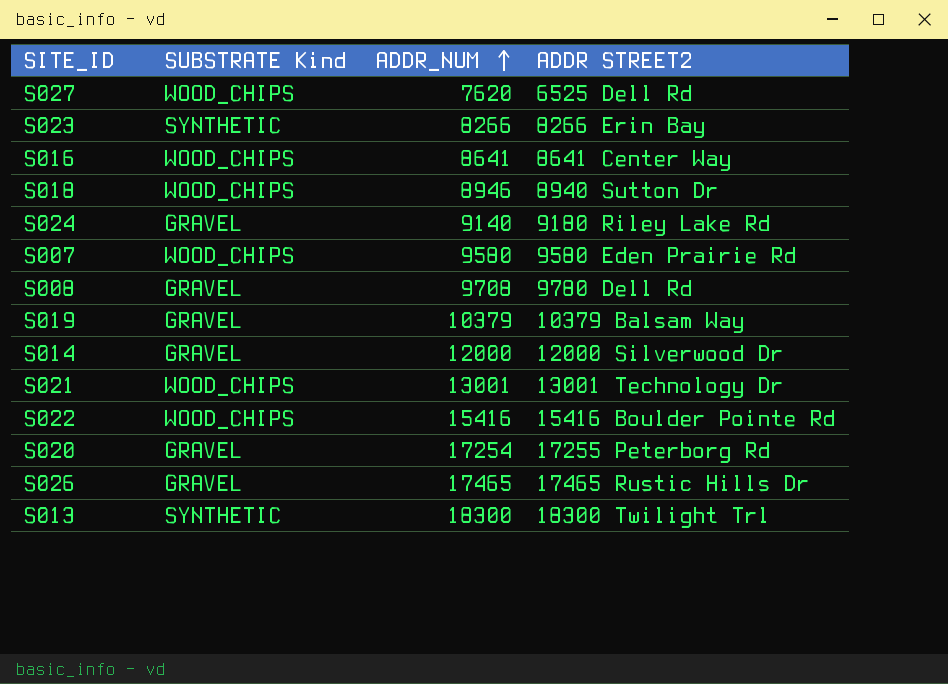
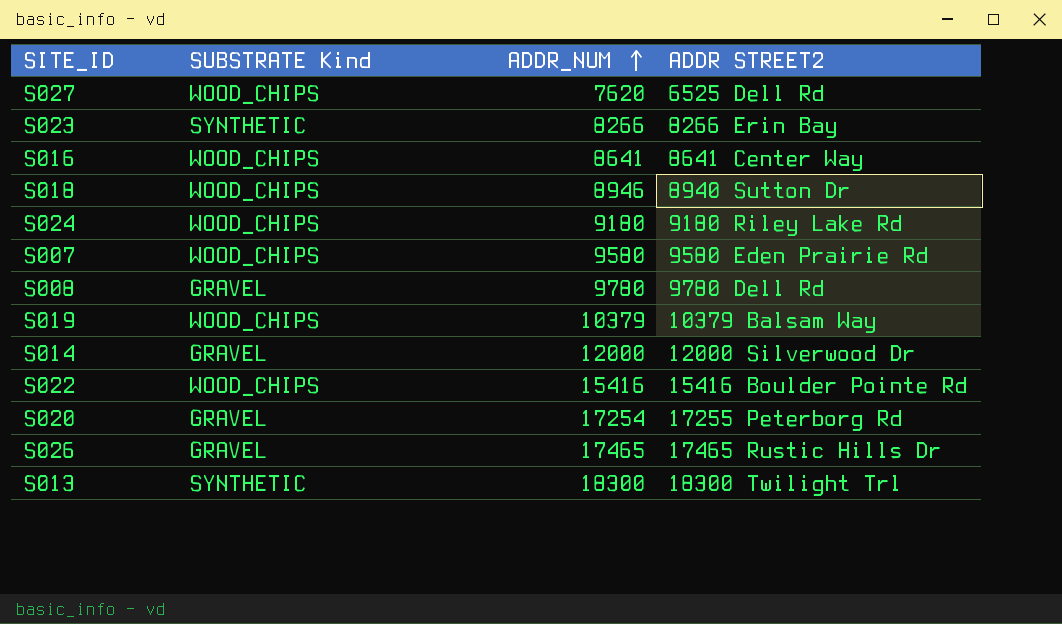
row S021: WOOD_CHIPS | 13001 | 13001 Technology Dr -> none
S024 | SUBSTRATE Kind: GRAVEL -> WOOD_CHIPS
S024 | ADDR_NUM: 9140 -> 9180
S008 | ADDR_NUM: 9708 -> 9780
S019 | SUBSTRATE Kind: GRAVEL -> WOOD_CHIPS

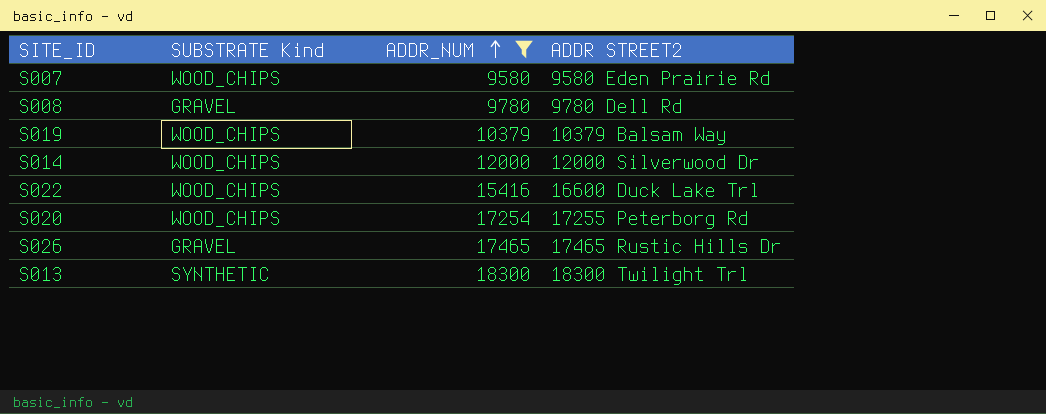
filter: none -> ADDR_NUM >= 9580
S014 | SUBSTRATE Kind: GRAVEL -> WOOD_CHIPS
S022 | ADDR STREET2: 15416 Boulder Pointe Rd -> 16600 Duck Lake Trl
S020 | SUBSTRATE Kind: GRAVEL -> WOOD_CHIPS

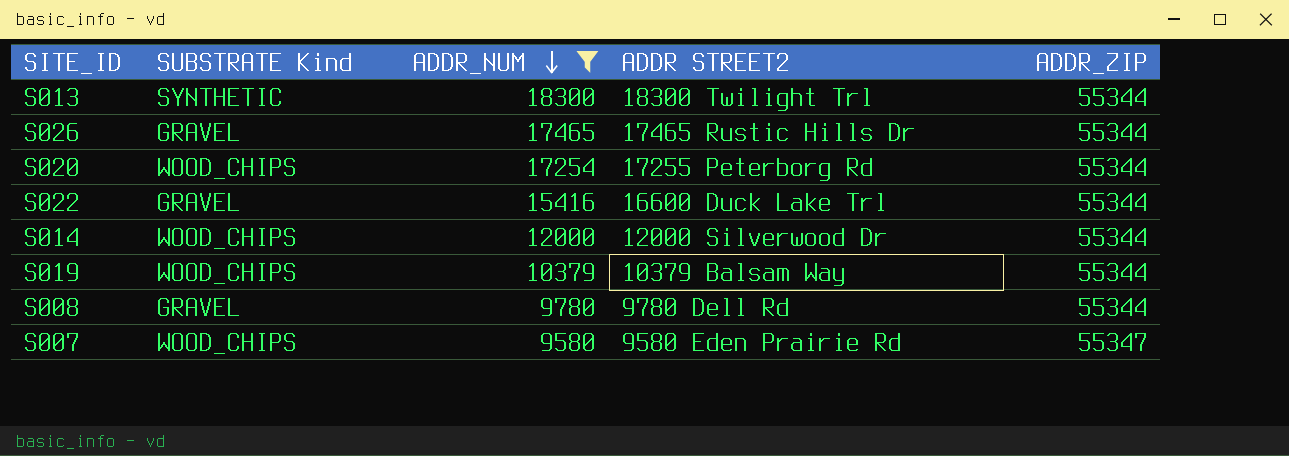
row order: ADDR_NUM ascending -> ADDR_NUM descending
column ADDR_ZIP | position: none -> 5
S022 | SUBSTRATE Kind: WOOD_CHIPS -> GRAVEL

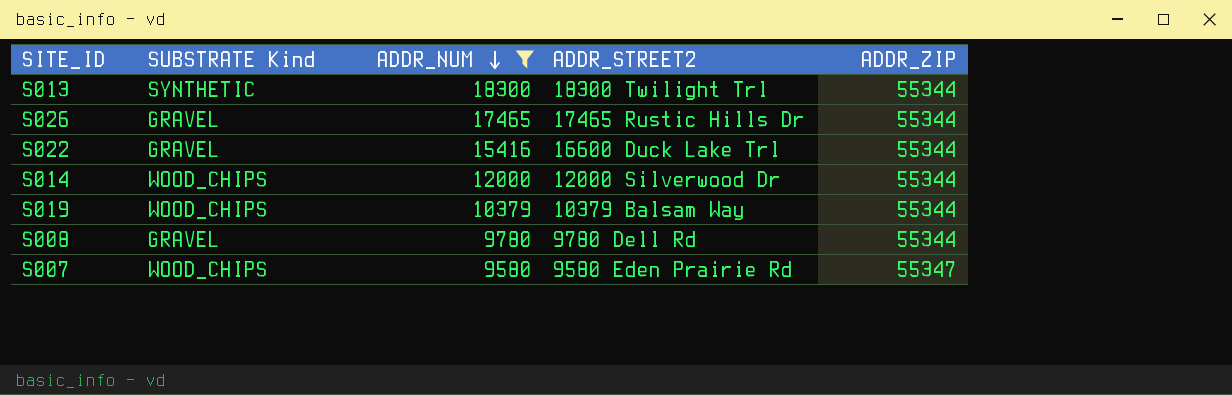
column name: ADDR STREET2 -> ADDR_STREET2
row S020: WOOD_CHIPS | 17254 | 17255 Peterborg Rd | 55344 -> none

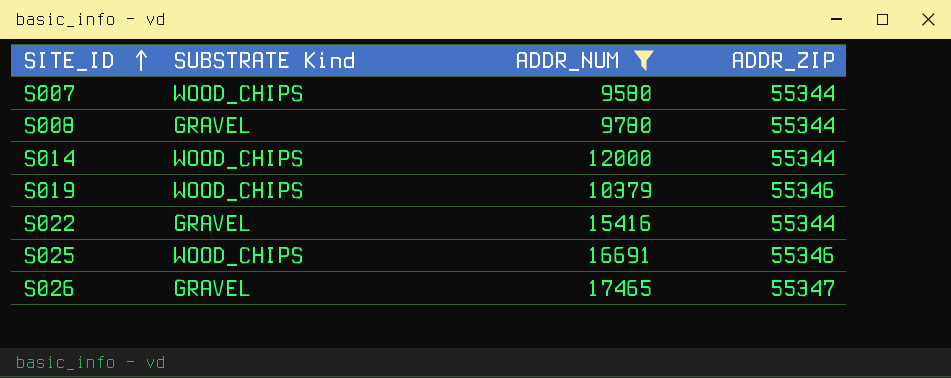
row order: ADDR_NUM descending -> SITE_ID ascending
column ADDR_STREET2 | position: 4 -> none
row S013: SYNTHETIC | 18300 | 18300 Twilight Trl | 55344 -> none
S007 | ADDR_ZIP: 55347 -> 55344
S019 | ADDR_ZIP: 55344 -> 55346
row S025: none -> WOOD_CHIPS | 16691 | 55346
S026 | ADDR_ZIP: 55344 -> 55347

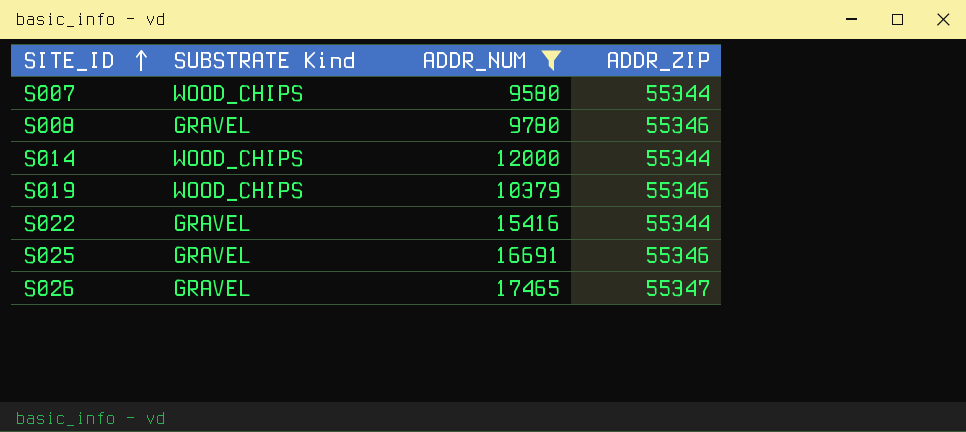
S008 | ADDR_ZIP: 55344 -> 55346
S025 | SUBSTRATE Kind: WOOD_CHIPS -> GRAVEL

